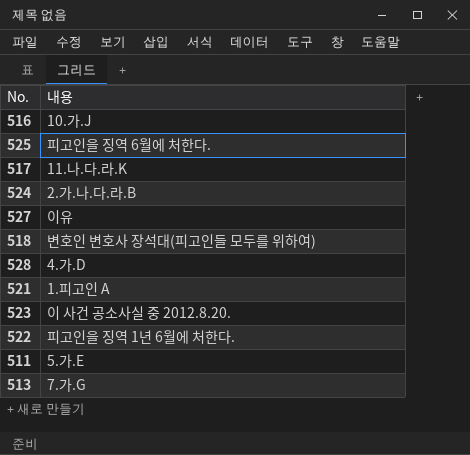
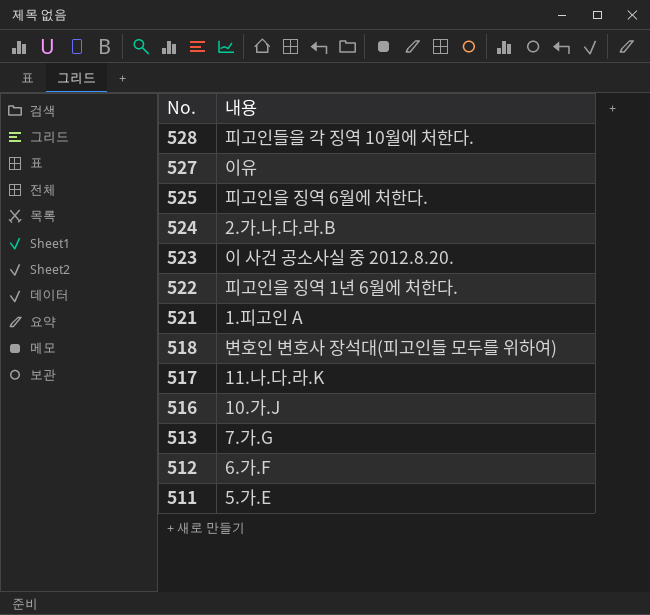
row order: none -> No. descending
528 | 내용: 4.가.D -> 피고인들을 각 징역 10월에 처한다.
row 512: none -> 6.가.F

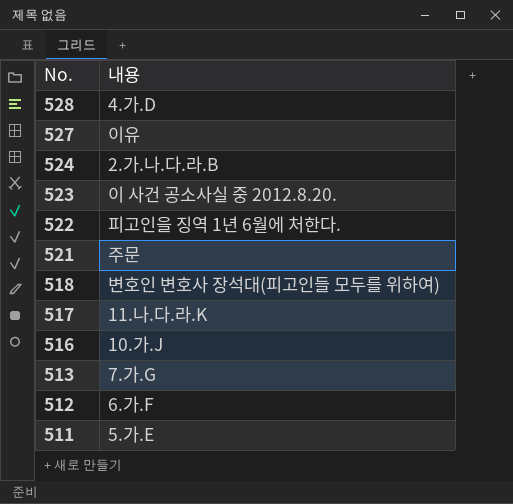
row 525: 피고인을 징역 6월에 처한다. -> none
528 | 내용: 피고인들을 각 징역 10월에 처한다. -> 4.가.D
521 | 내용: 1.피고인 A -> 주문

